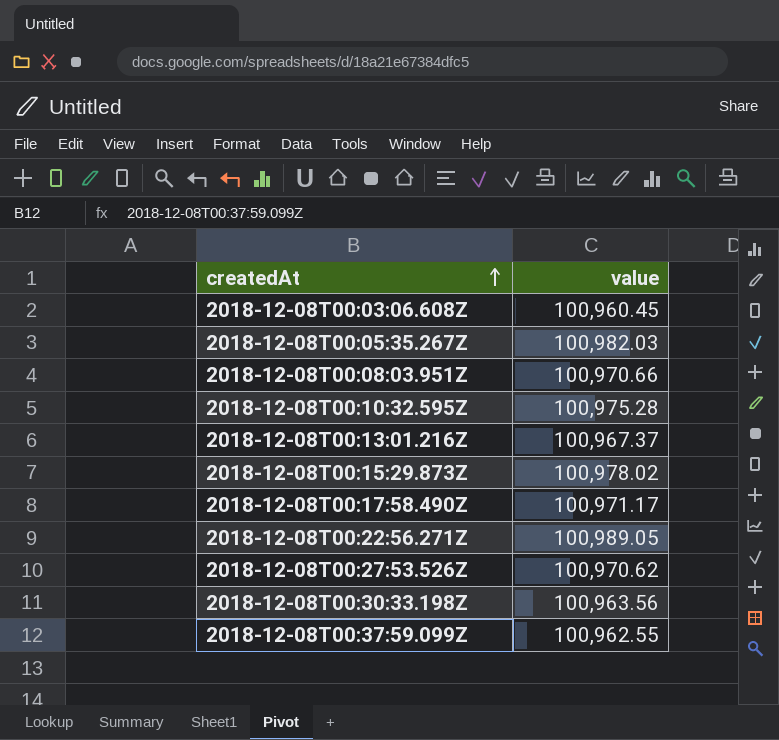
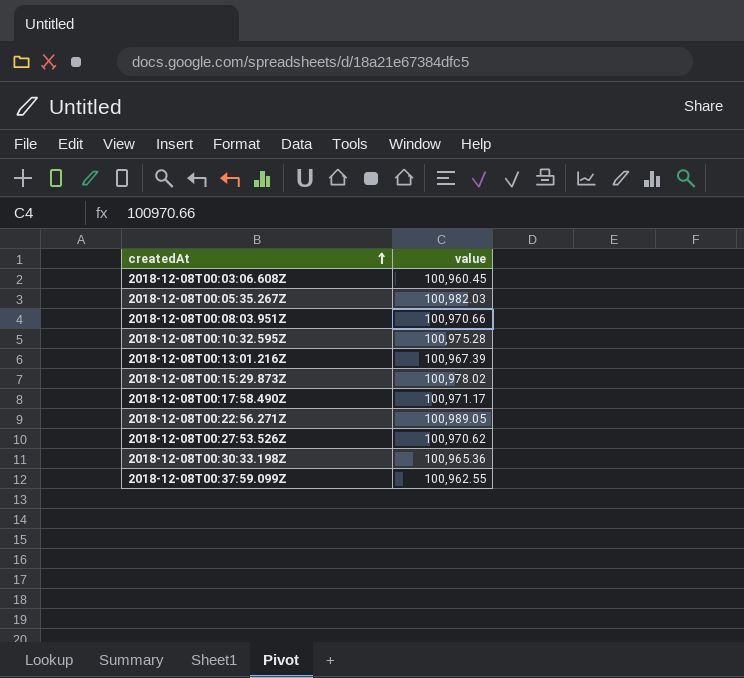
2018-12-08T00:13:01.216Z | value: 100,967.37 -> 100,967.39
2018-12-08T00:30:33.198Z | value: 100,963.56 -> 100,965.36

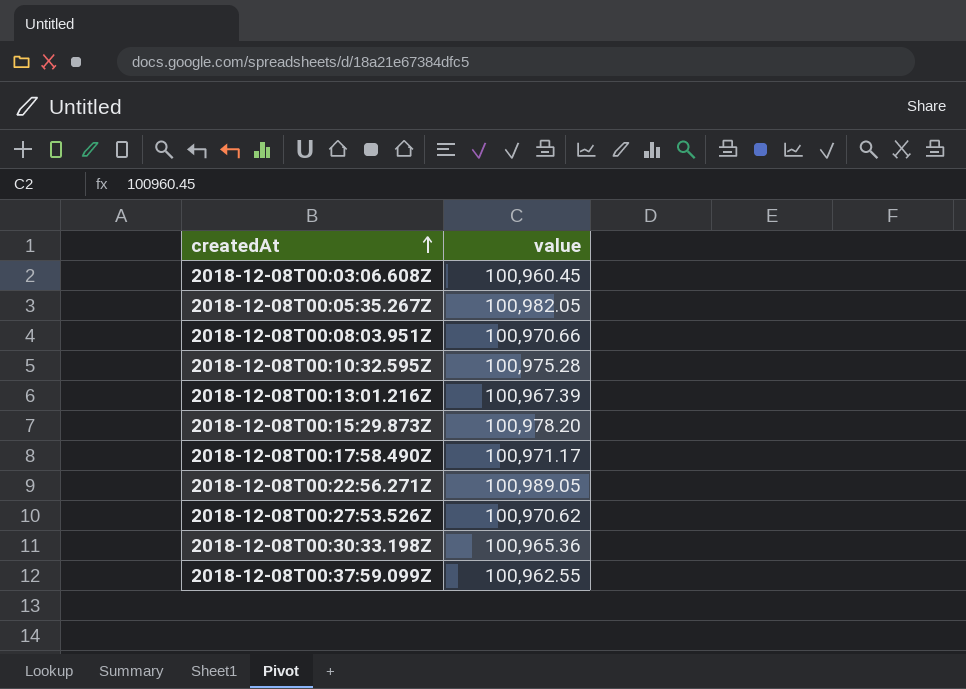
2018-12-08T00:05:35.267Z | value: 100,982.03 -> 100,982.05
2018-12-08T00:15:29.873Z | value: 100,978.02 -> 100,978.20

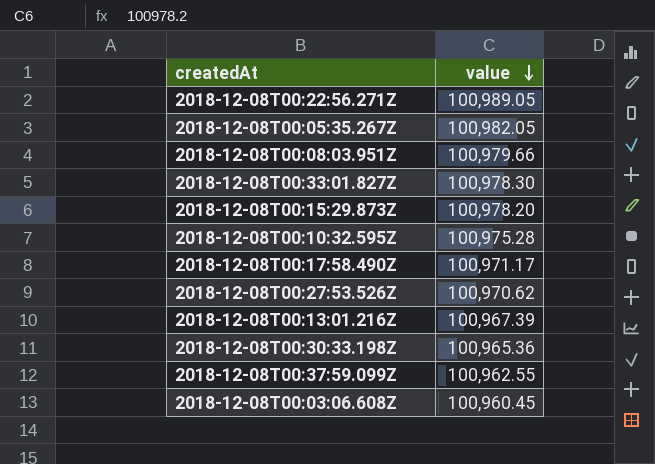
row order: createdAt ascending -> value descending
2018-12-08T00:08:03.951Z | value: 100,970.66 -> 100,979.66
row 2018-12-08T00:33:01.827Z: none -> 100,978.30

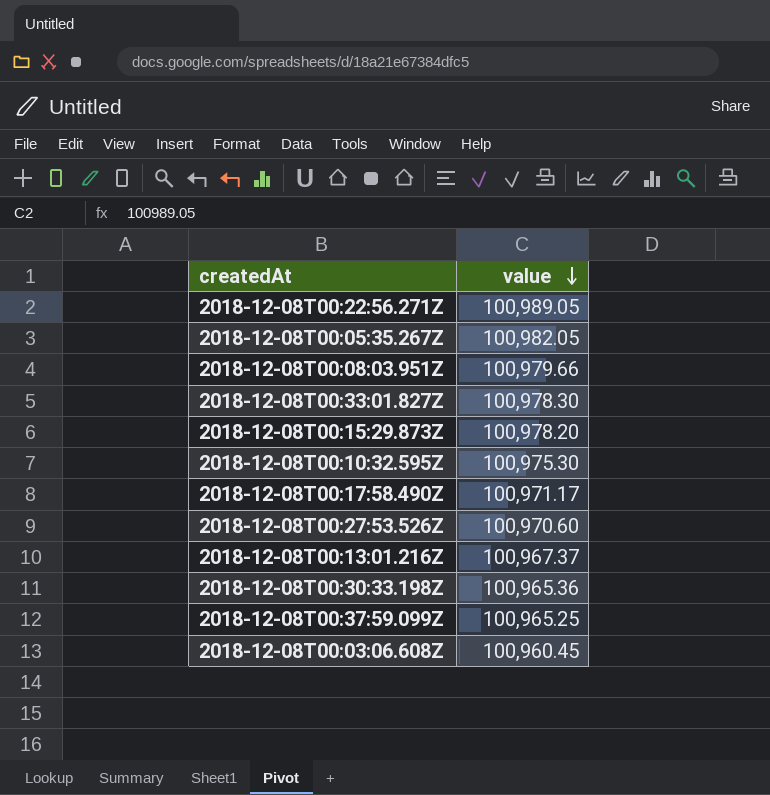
2018-12-08T00:10:32.595Z | value: 100,975.28 -> 100,975.30
2018-12-08T00:27:53.526Z | value: 100,970.62 -> 100,970.60
2018-12-08T00:13:01.216Z | value: 100,967.39 -> 100,967.37
2018-12-08T00:37:59.099Z | value: 100,962.55 -> 100,965.25

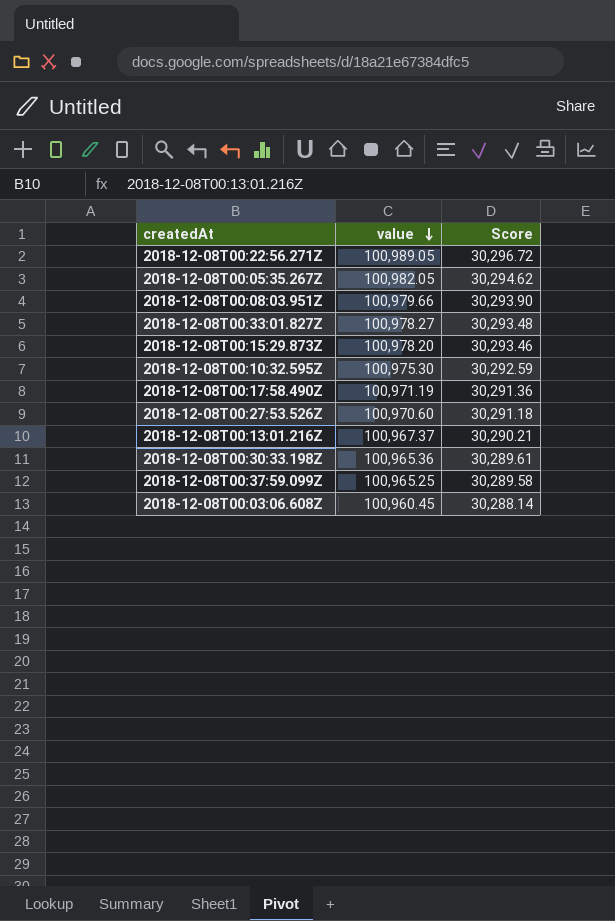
column Score | formula: none -> [value] * 0.3
2018-12-08T00:33:01.827Z | value: 100,978.30 -> 100,978.27
2018-12-08T00:17:58.490Z | value: 100,971.17 -> 100,971.19

